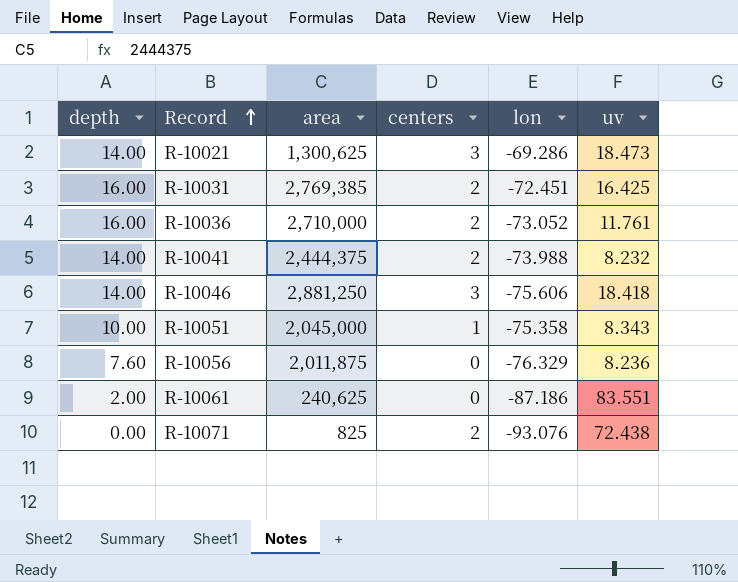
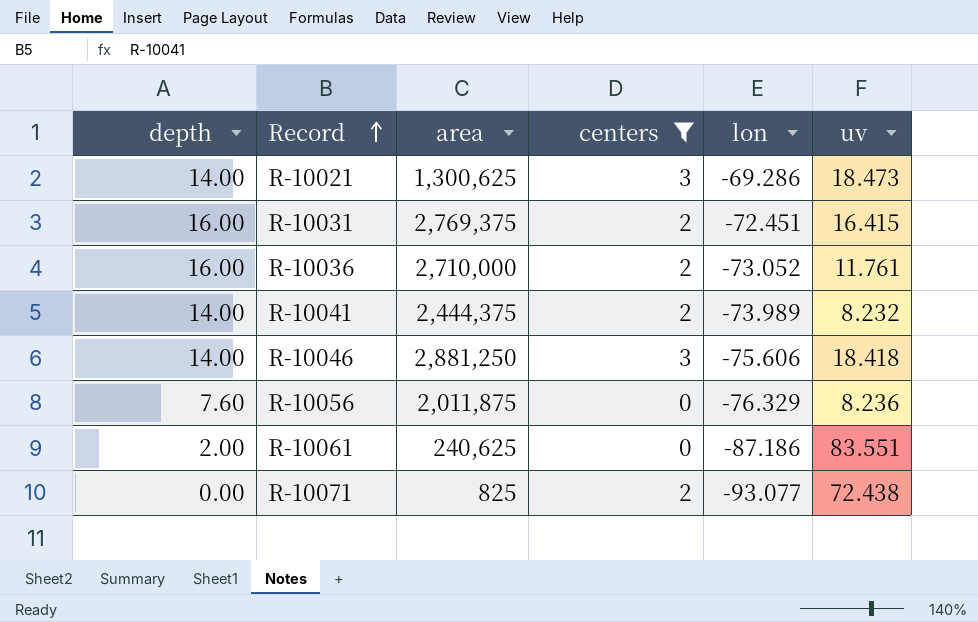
filter: none -> centers != 1
R-10031 | area: 2,769,385 -> 2,769,375
R-10031 | uv: 16.425 -> 16.415
R-10041 | lon: -73.988 -> -73.989
R-10071 | lon: -93.076 -> -93.077

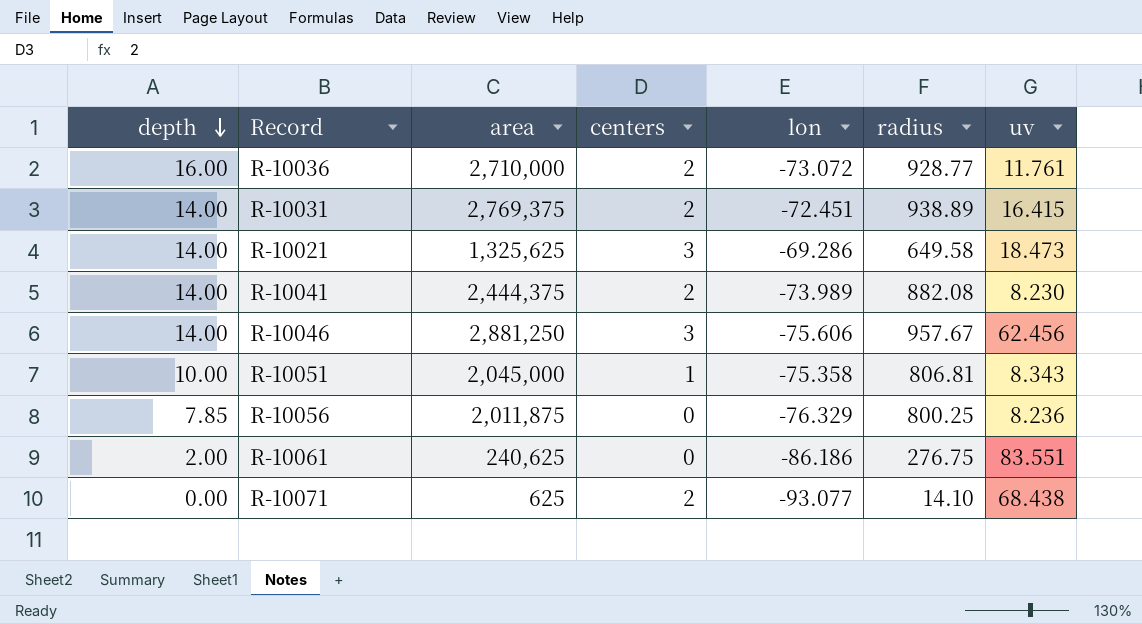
filter: centers != 1 -> none
row order: Record ascending -> depth descending
column radius | position: none -> 6
R-10036 | lon: -73.052 -> -73.072
R-10031 | depth: 16.00 -> 14.00
R-10021 | area: 1,300,625 -> 1,325,625
R-10041 | uv: 8.232 -> 8.230
R-10046 | uv: 18.418 -> 62.456
R-10056 | depth: 7.60 -> 7.85
R-10061 | lon: -87.186 -> -86.186
R-10071 | area: 825 -> 625
R-10071 | uv: 72.438 -> 68.438

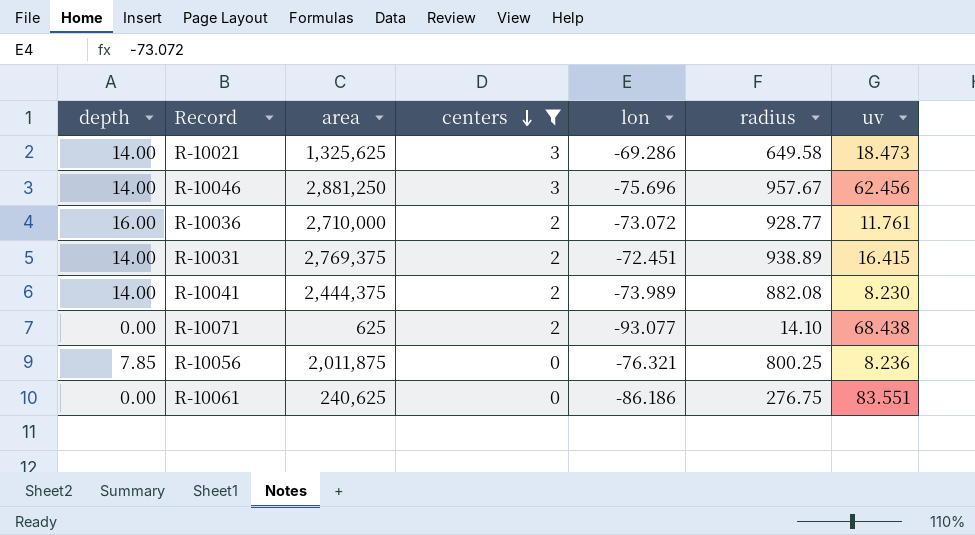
filter: none -> centers != 1
row order: depth descending -> centers descending
R-10046 | lon: -75.606 -> -75.696
R-10056 | lon: -76.329 -> -76.321
R-10061 | depth: 2.00 -> 0.00

